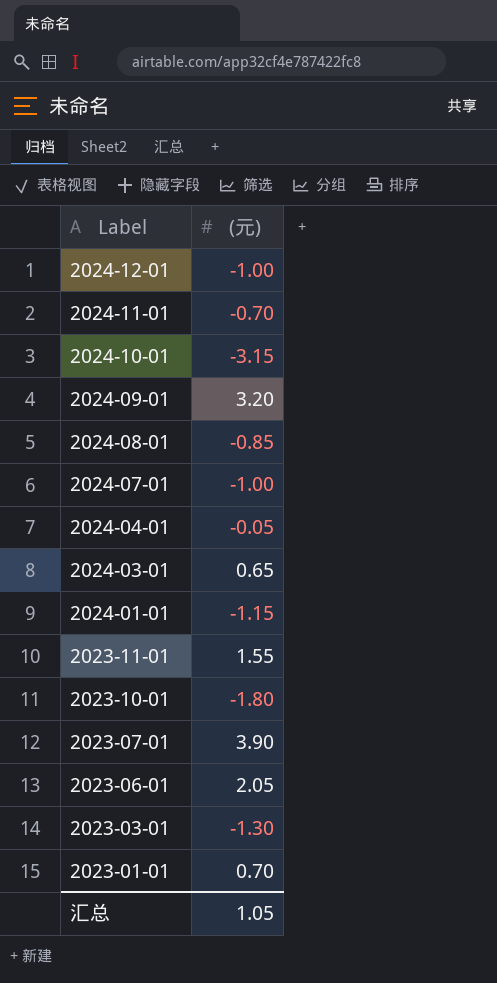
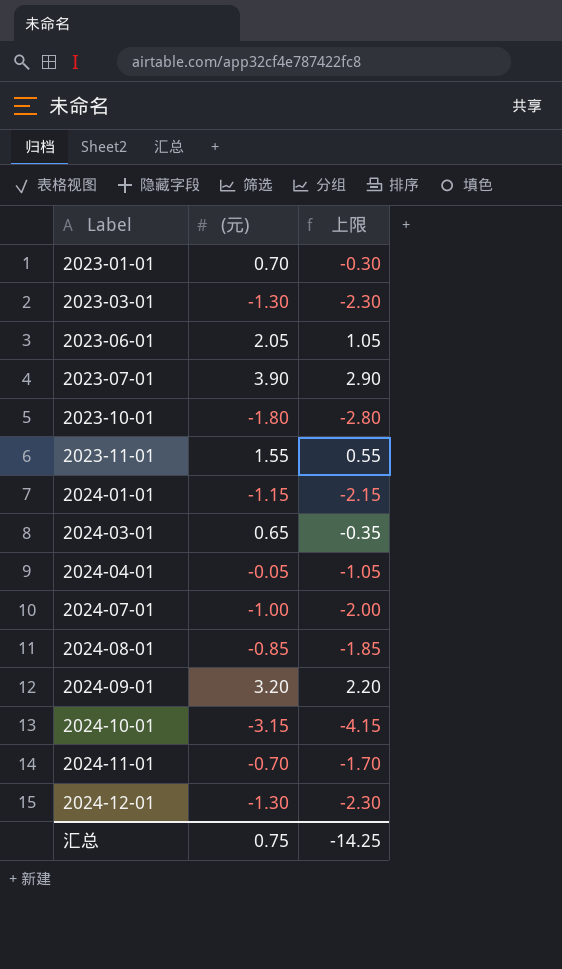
row order: Label descending -> Label ascending
column 上限 | formula: none -> [(元)] - 1
2024-12-01 | (元): -1.00 -> -1.30
汇总 | (元): 1.05 -> 0.75

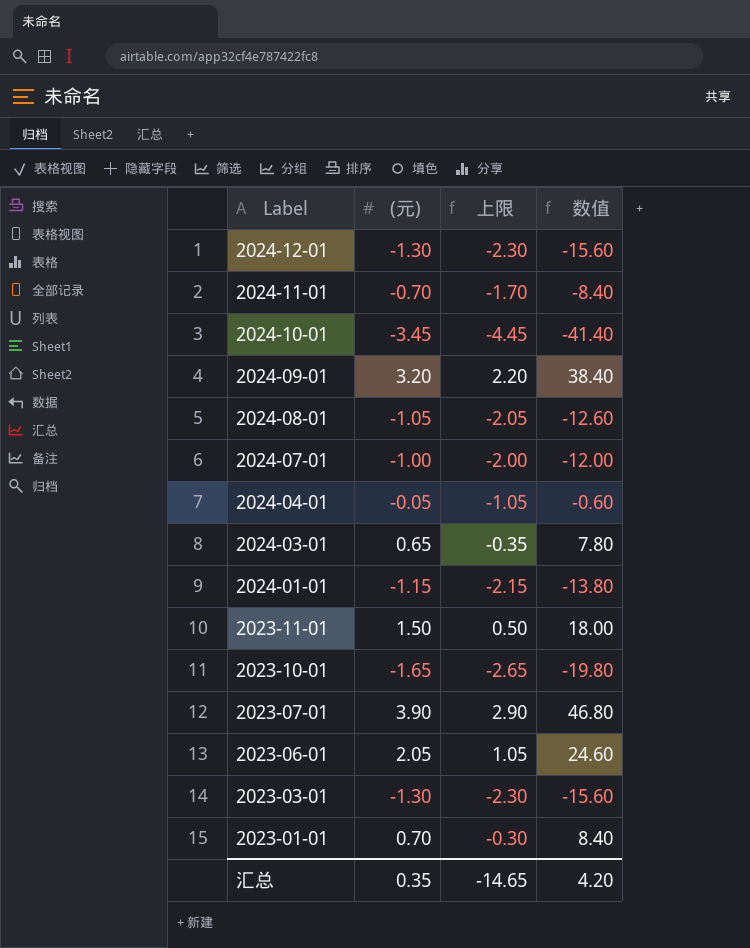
row order: Label ascending -> Label descending
column 数值 | formula: none -> [(元)] * 12
2024-10-01 | (元): -3.15 -> -3.45
2024-10-01 | 上限: -4.15 -> -4.45
2024-08-01 | (元): -0.85 -> -1.05
2024-08-01 | 上限: -1.85 -> -2.05
2023-11-01 | (元): 1.55 -> 1.50
2023-11-01 | 上限: 0.55 -> 0.50
2023-10-01 | (元): -1.80 -> -1.65
2023-10-01 | 上限: -2.80 -> -2.65
汇总 | (元): 0.75 -> 0.35
汇总 | 上限: -14.25 -> -14.65

